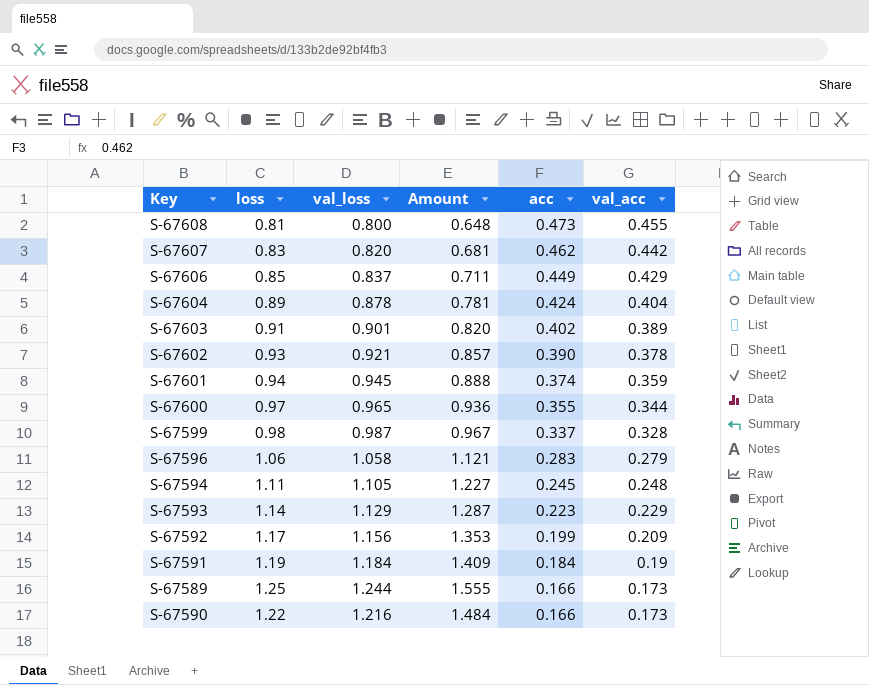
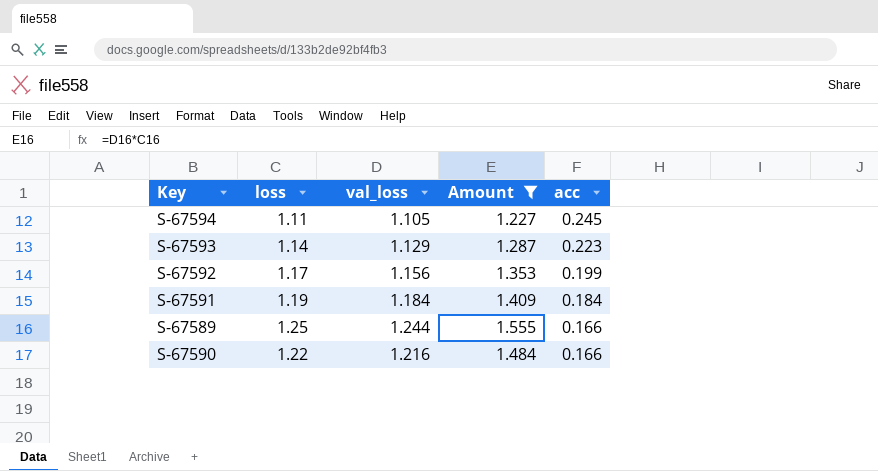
filter: none -> Amount >= 1.227
column val_acc | position: 6 -> none

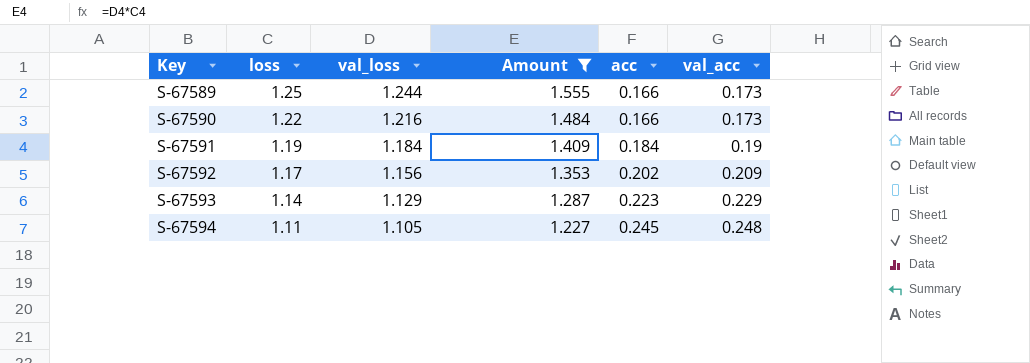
row order: acc descending -> Key ascending
column val_acc | position: none -> 6
S-67592 | acc: 0.199 -> 0.202

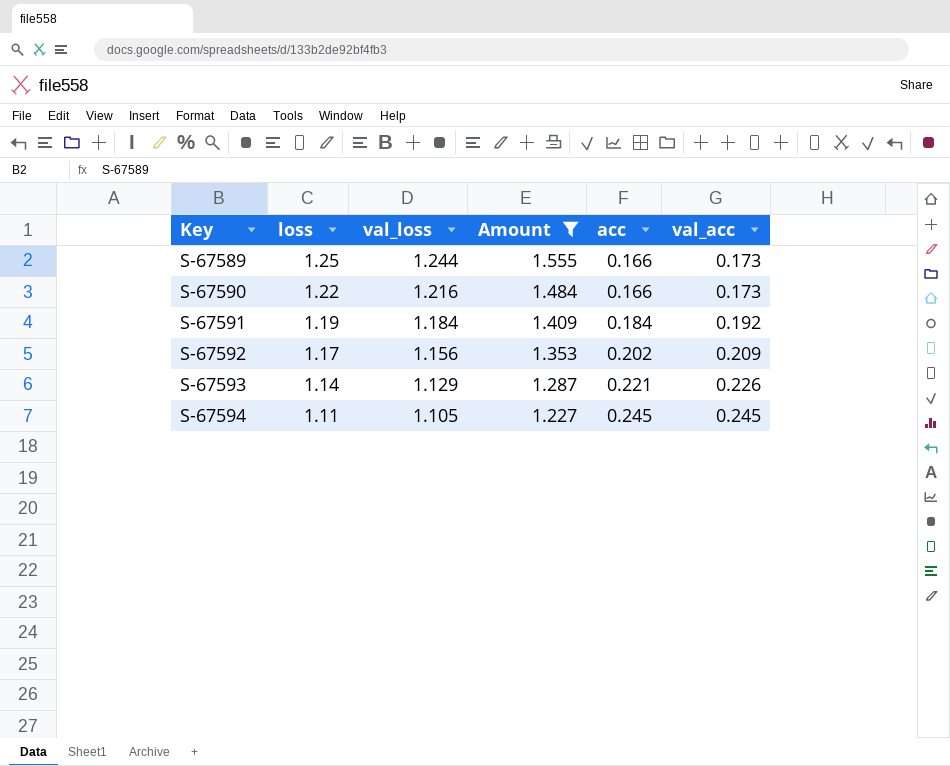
S-67591 | val_acc: 0.19 -> 0.192
S-67593 | acc: 0.223 -> 0.221
S-67593 | val_acc: 0.229 -> 0.226
S-67594 | val_acc: 0.248 -> 0.245

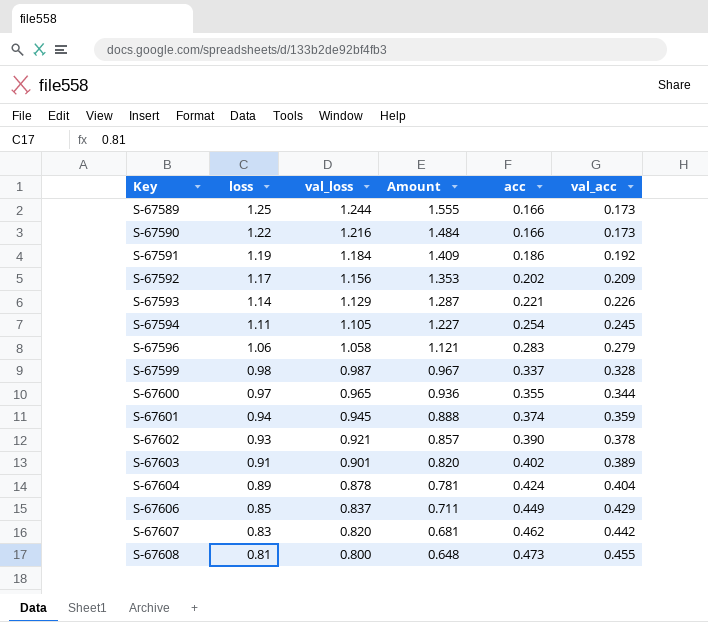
filter: Amount >= 1.227 -> none
S-67591 | acc: 0.184 -> 0.186
S-67594 | acc: 0.245 -> 0.254

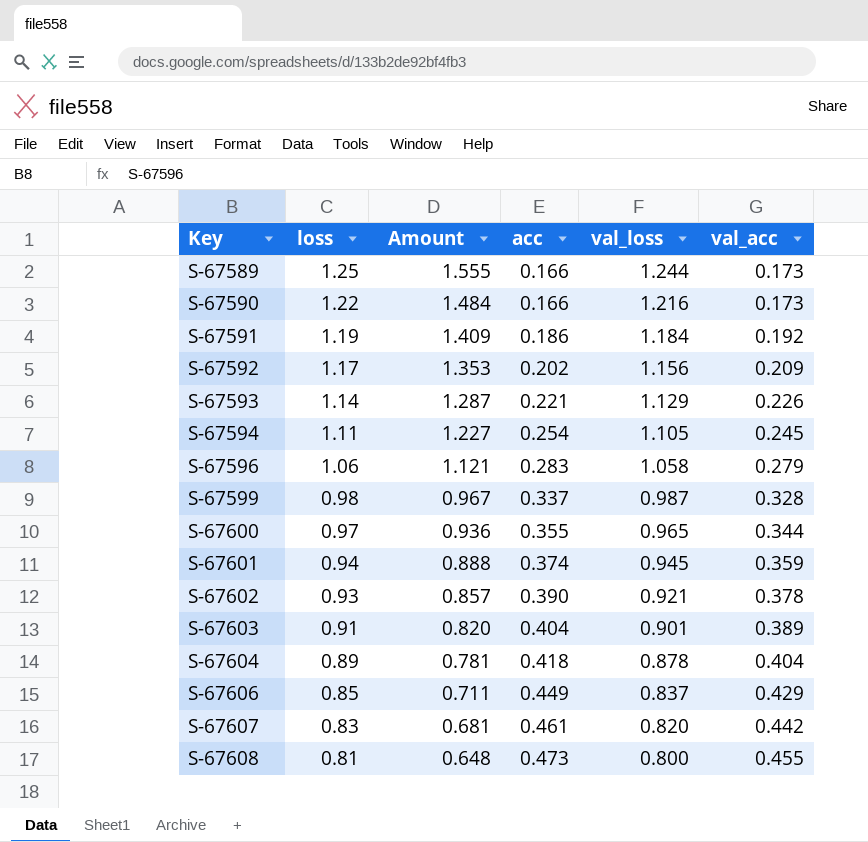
column val_loss | position: 3 -> 5
S-67603 | acc: 0.402 -> 0.404
S-67604 | acc: 0.424 -> 0.418
S-67607 | acc: 0.462 -> 0.461

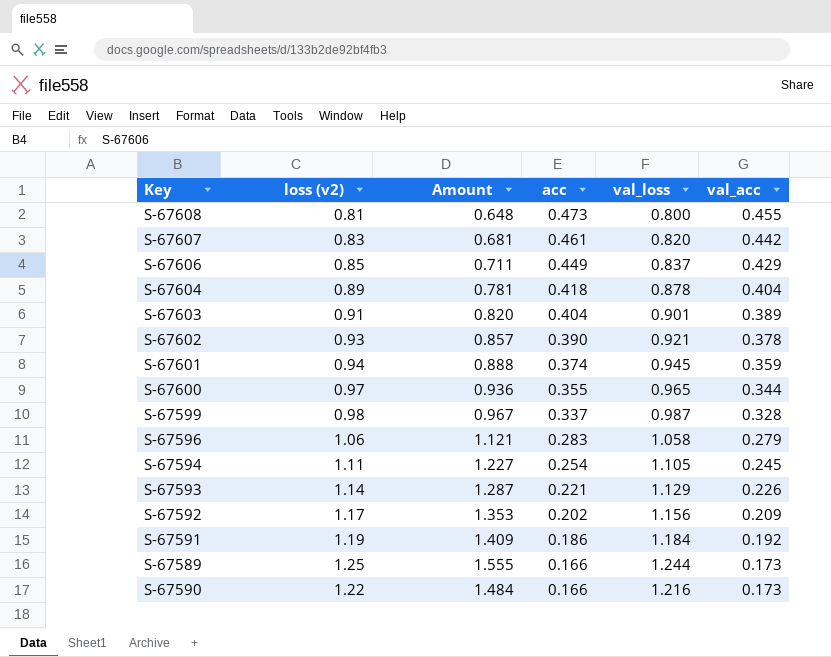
row order: Key ascending -> acc descending
column name: loss -> loss (v2)

